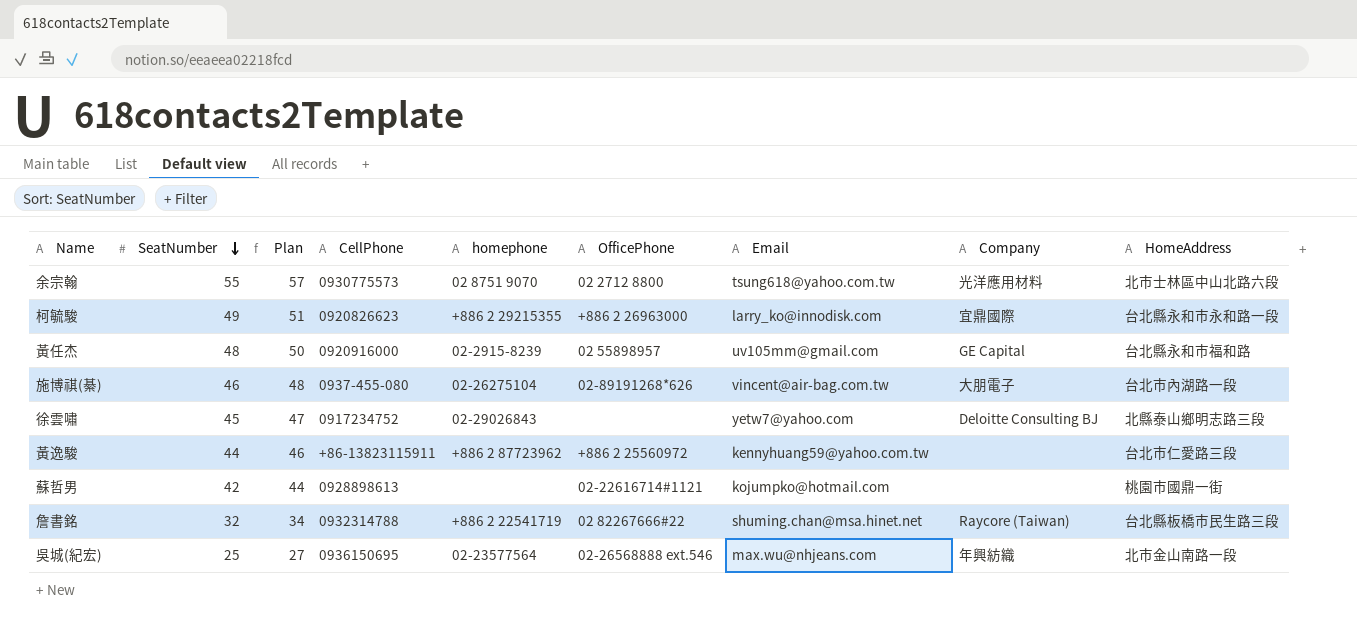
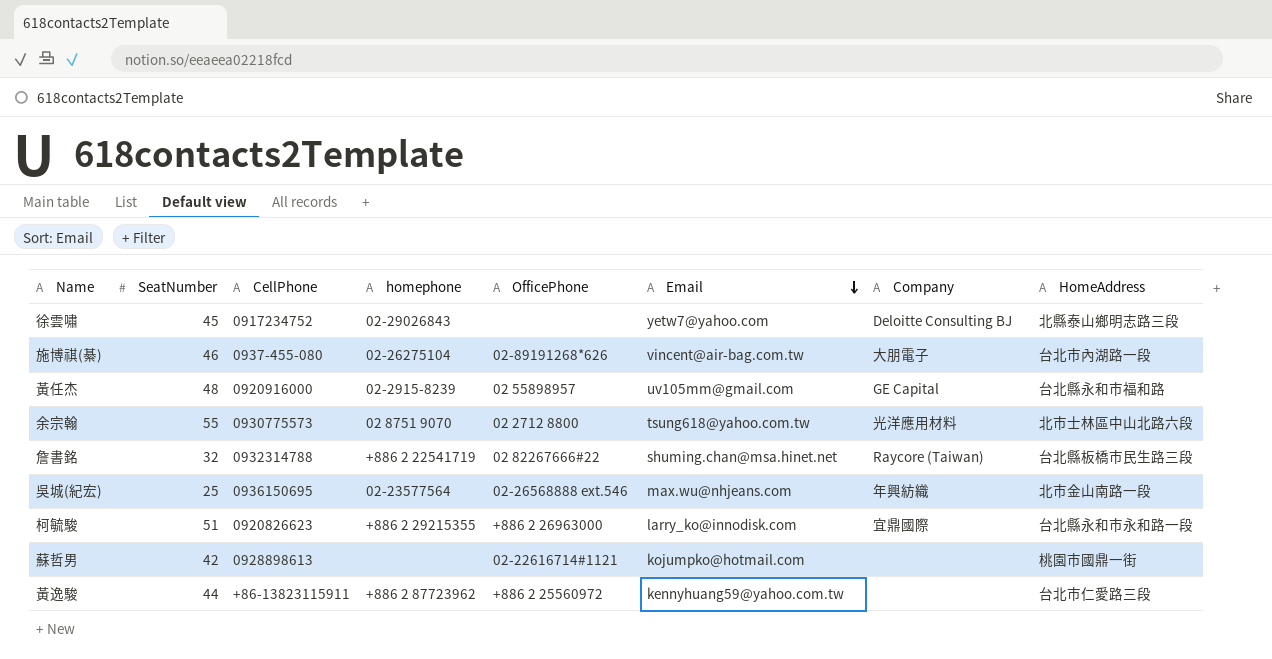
row order: SeatNumber descending -> Email descending
column Plan | formula: [SeatNumber] + 2 -> none
柯毓駿 | SeatNumber: 49 -> 51

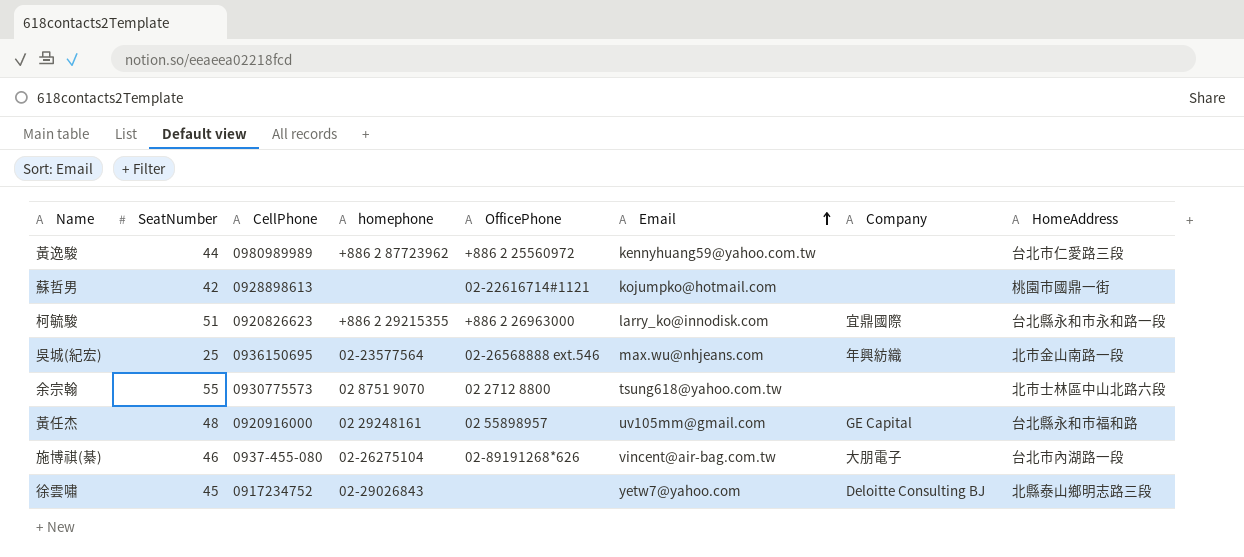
row order: Email descending -> Email ascending
row 詹書銘: 32 | 0932314788 | +886 2 22541719 | 02 82267666#22 | shuming.chan@msa.hinet.net | Raycore (Taiwan) | 台北縣板橋市民生路三段 -> none
黃逸駿 | CellPhone: +86-13823115911 -> 0980989989
余宗翰 | Company: 光洋應用材料 -> none
黃任杰 | homephone: 02-2915-8239 -> 02 29248161

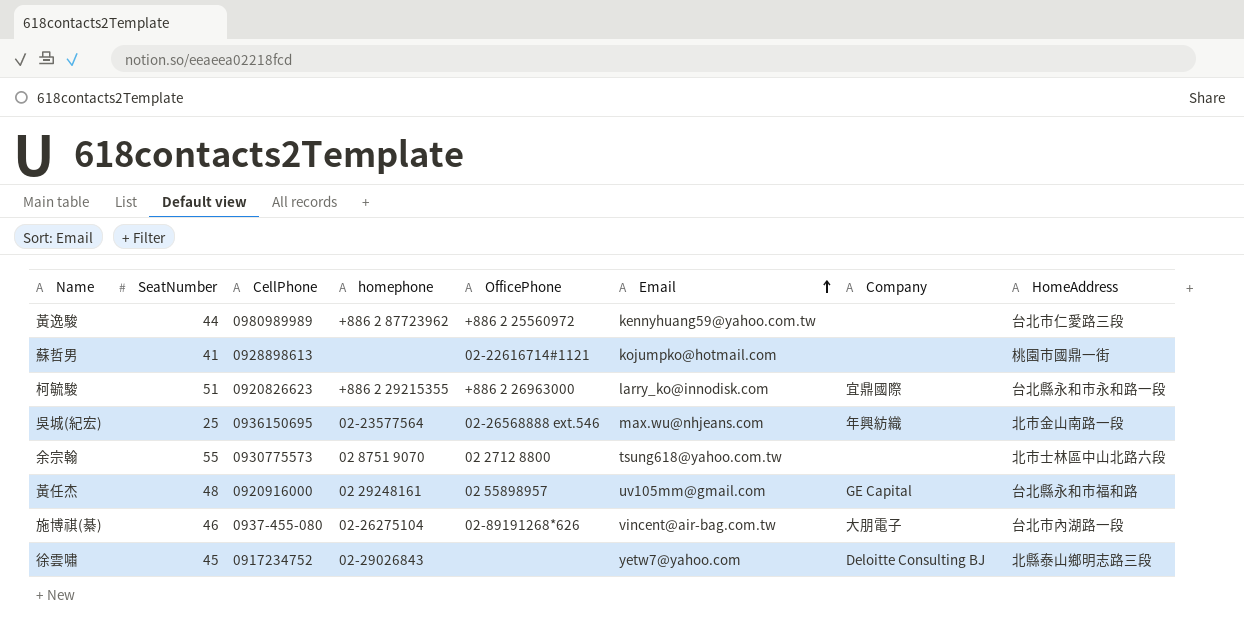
蘇哲男 | SeatNumber: 42 -> 41

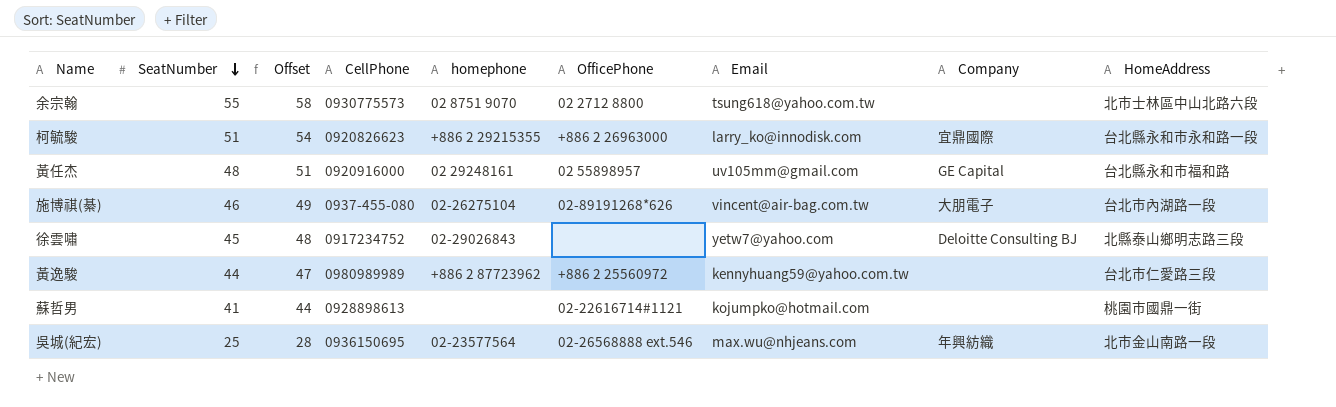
row order: Email ascending -> SeatNumber descending
column Offset | formula: none -> [SeatNumber] + 3

